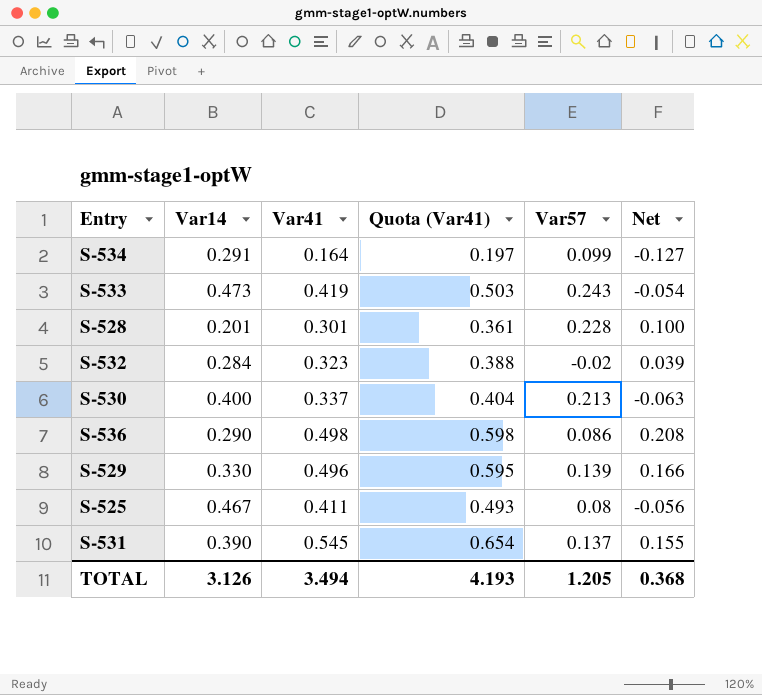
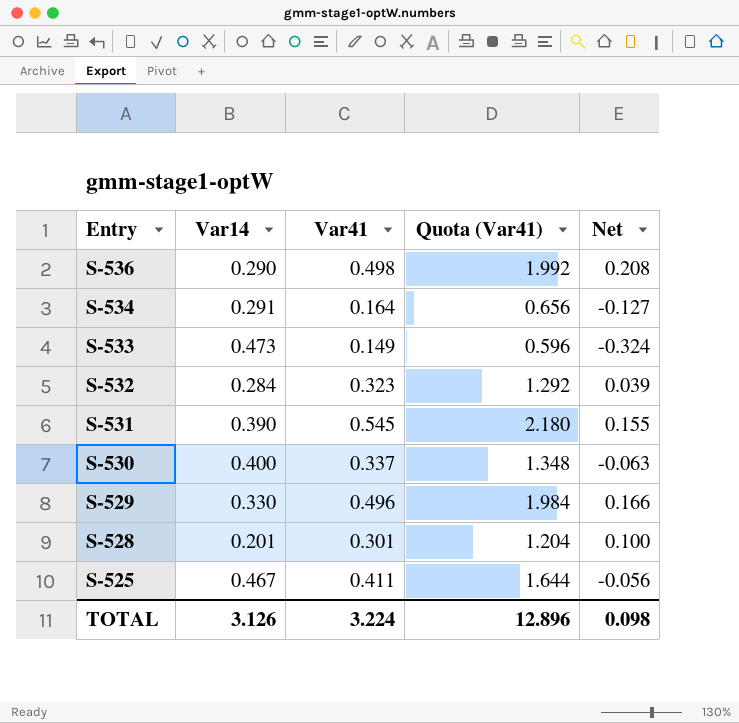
row order: none -> Entry descending
column Var57 | position: 5 -> none
column Quota (Var41) | formula: [Var41] * 1.2 -> [Var41] * 4
S-533 | Var41: 0.419 -> 0.149
S-533 | Net: -0.054 -> -0.324
TOTAL | Var41: 3.494 -> 3.224
TOTAL | Quota (Var41): 4.193 -> 12.896
TOTAL | Net: 0.368 -> 0.098

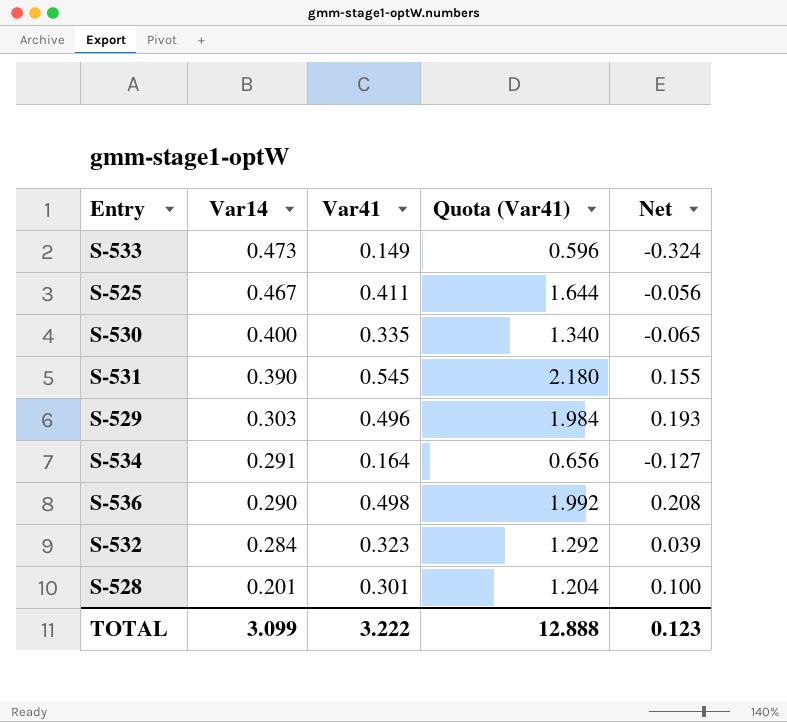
row order: Entry descending -> Var14 descending
S-530 | Var41: 0.337 -> 0.335
S-530 | Quota (Var41): 1.348 -> 1.340
S-530 | Net: -0.063 -> -0.065
S-529 | Var14: 0.330 -> 0.303
S-529 | Net: 0.166 -> 0.193
TOTAL | Var14: 3.126 -> 3.099
TOTAL | Var41: 3.224 -> 3.222
TOTAL | Quota (Var41): 12.896 -> 12.888
TOTAL | Net: 0.098 -> 0.123

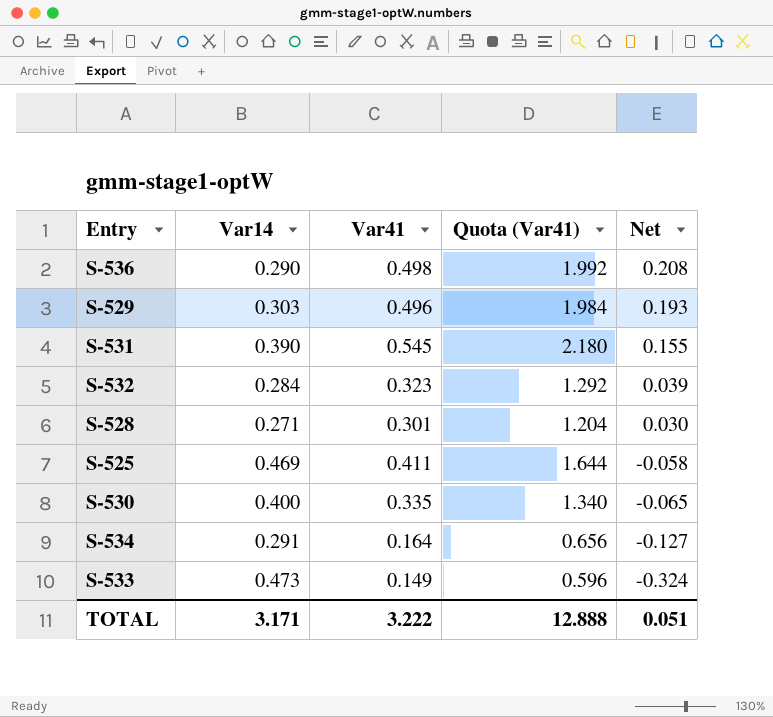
row order: Var14 descending -> Net descending
S-528 | Var14: 0.201 -> 0.271
S-528 | Net: 0.100 -> 0.030
S-525 | Var14: 0.467 -> 0.469
S-525 | Net: -0.056 -> -0.058
TOTAL | Var14: 3.099 -> 3.171
TOTAL | Net: 0.123 -> 0.051

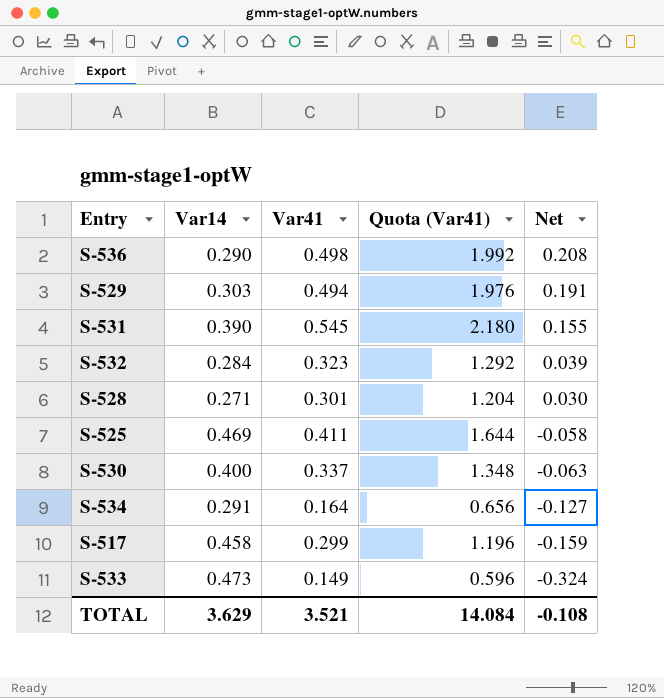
S-529 | Var41: 0.496 -> 0.494
S-529 | Quota (Var41): 1.984 -> 1.976
S-529 | Net: 0.193 -> 0.191
S-530 | Var41: 0.335 -> 0.337
S-530 | Quota (Var41): 1.340 -> 1.348
S-530 | Net: -0.065 -> -0.063
row S-517: none -> 0.458 | 0.299 | 1.196 | -0.159
TOTAL | Var14: 3.171 -> 3.629
TOTAL | Var41: 3.222 -> 3.521
TOTAL | Quota (Var41): 12.888 -> 14.084
TOTAL | Net: 0.051 -> -0.108

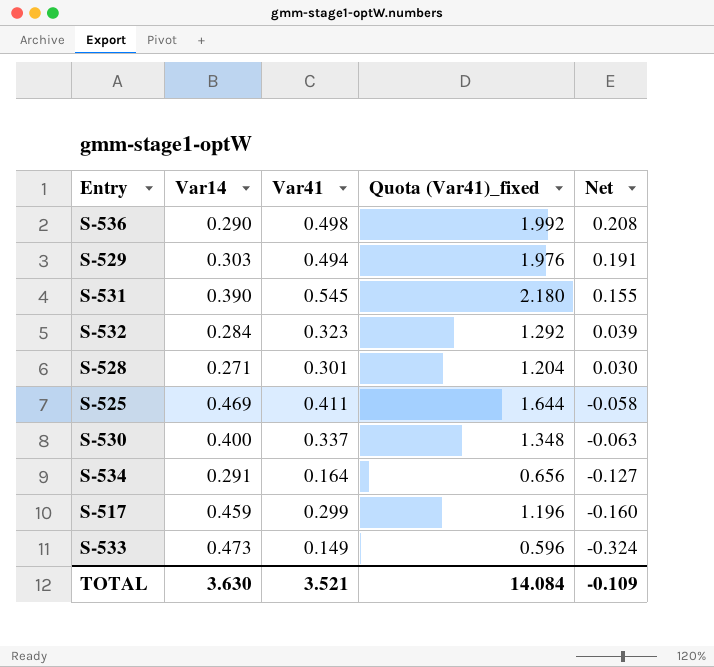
column name: Quota (Var41) -> Quota (Var41)_fixed
S-517 | Var14: 0.458 -> 0.459
S-517 | Net: -0.159 -> -0.160
TOTAL | Var14: 3.629 -> 3.630
TOTAL | Net: -0.108 -> -0.109

